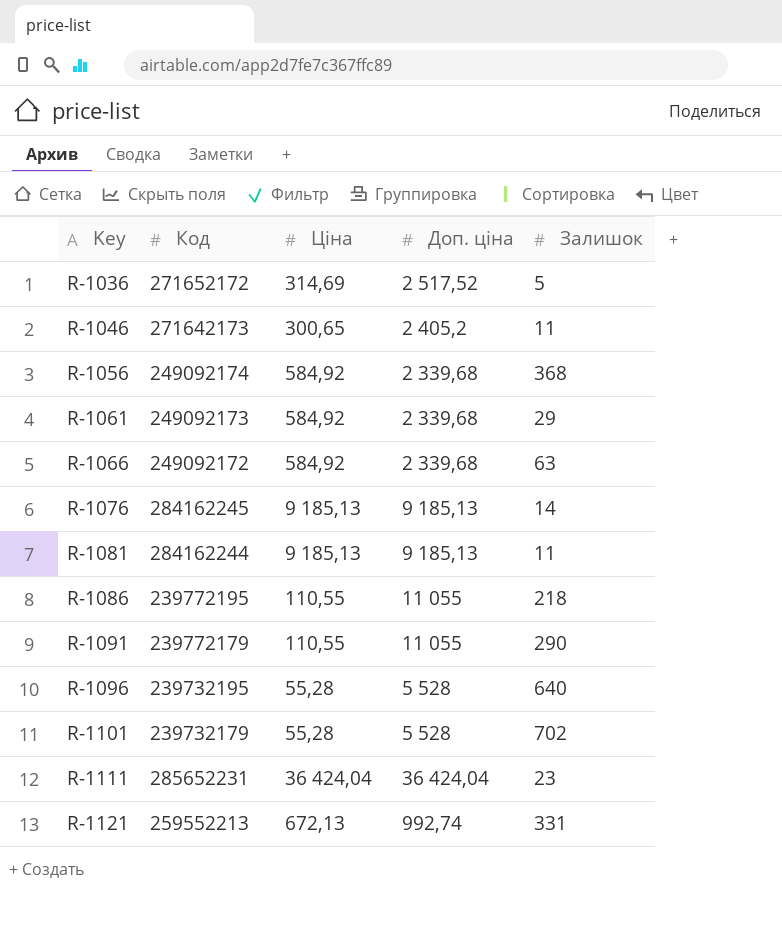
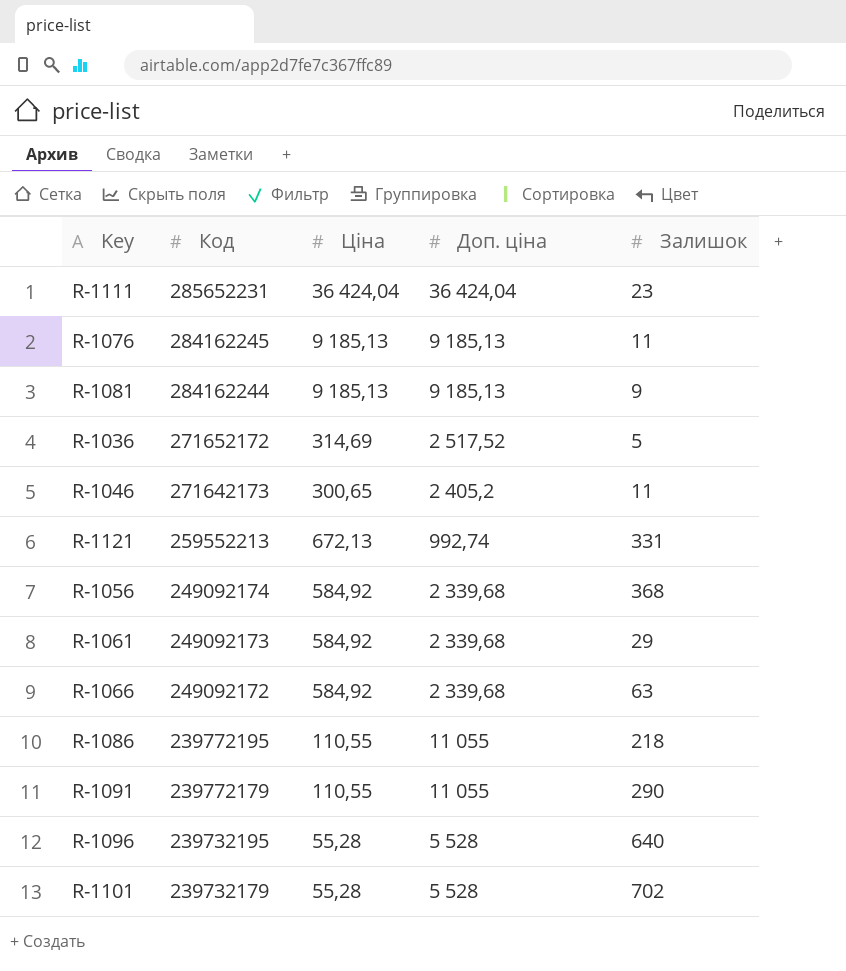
row order: Key ascending -> Код descending
R-1076 | Залишок: 14 -> 11
R-1081 | Залишок: 11 -> 9

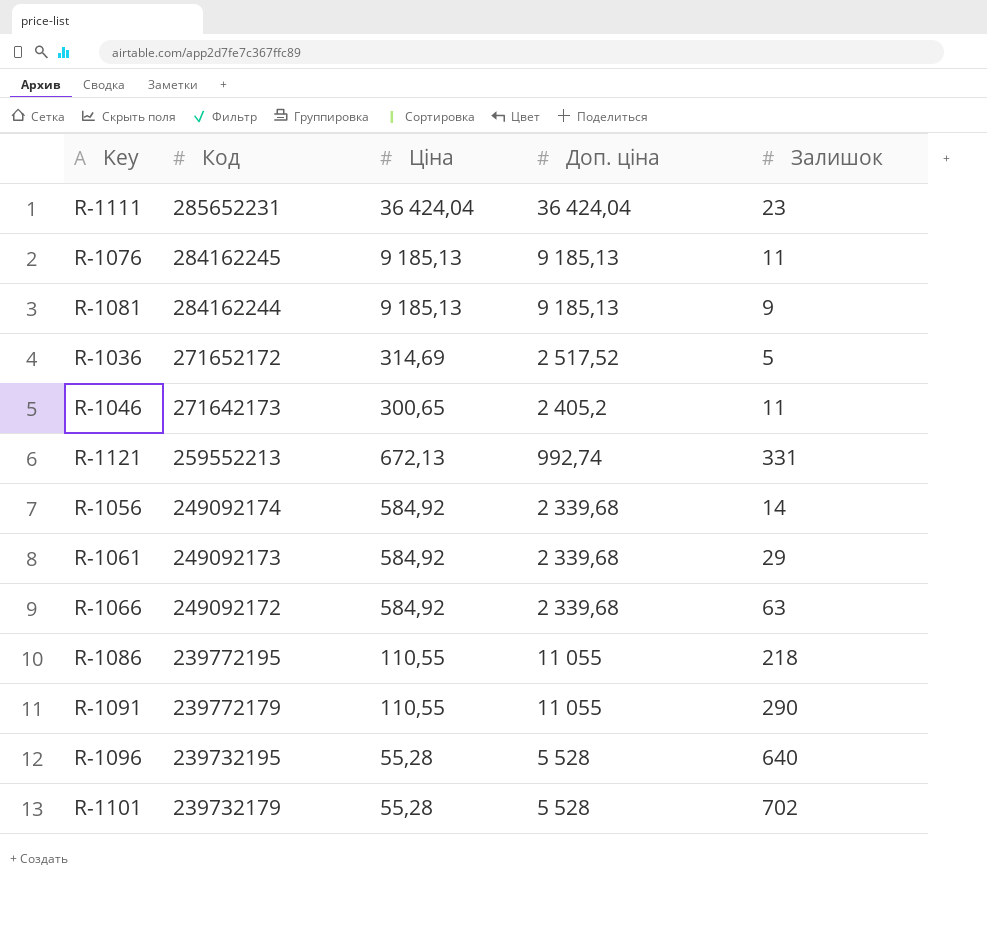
R-1056 | Залишок: 368 -> 14

